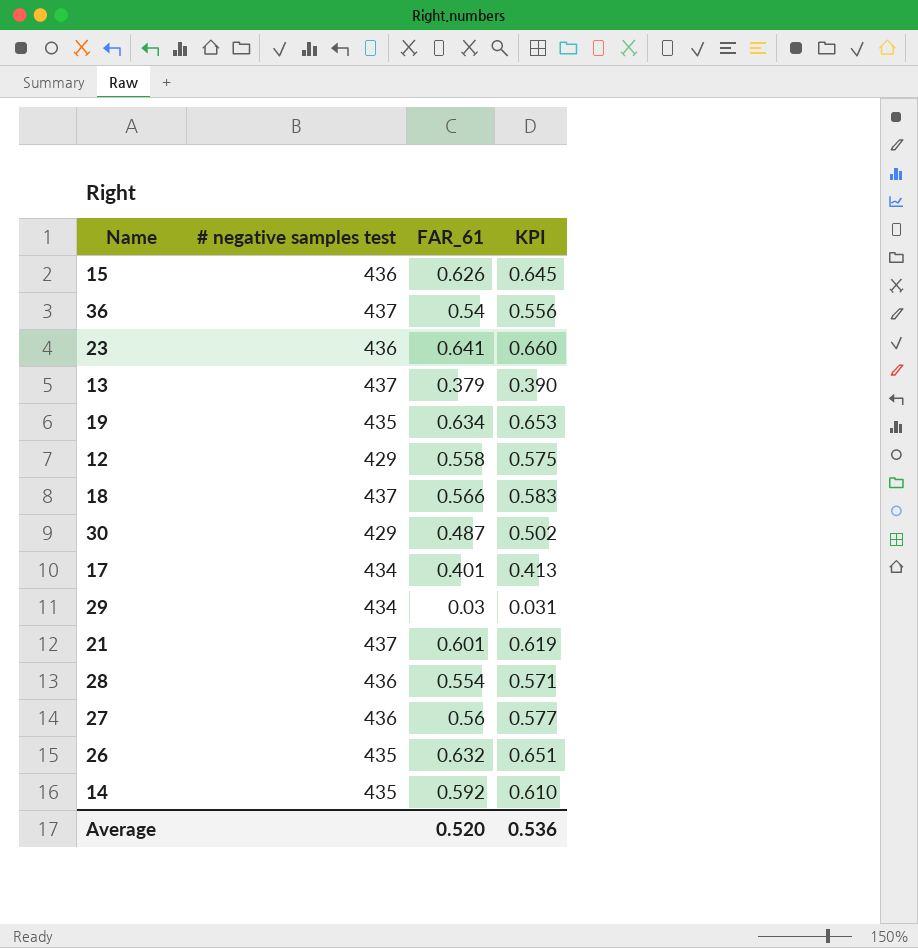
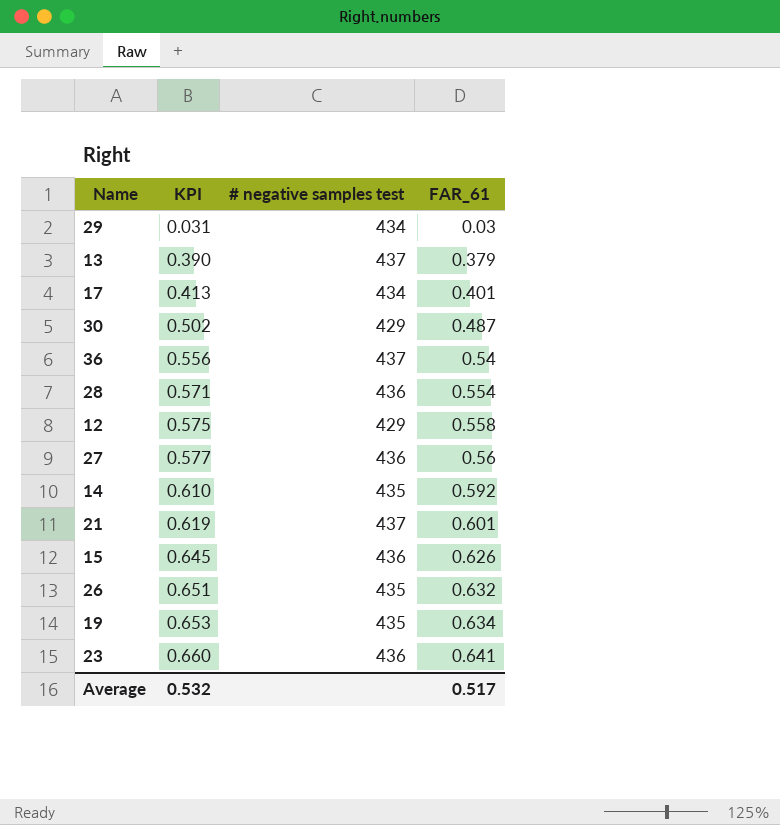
row order: none -> KPI ascending
column KPI | position: 4 -> 2
row 18: 437 | 0.566 | 0.583 -> none
Average | KPI: 0.536 -> 0.532
Average | FAR_61: 0.520 -> 0.517

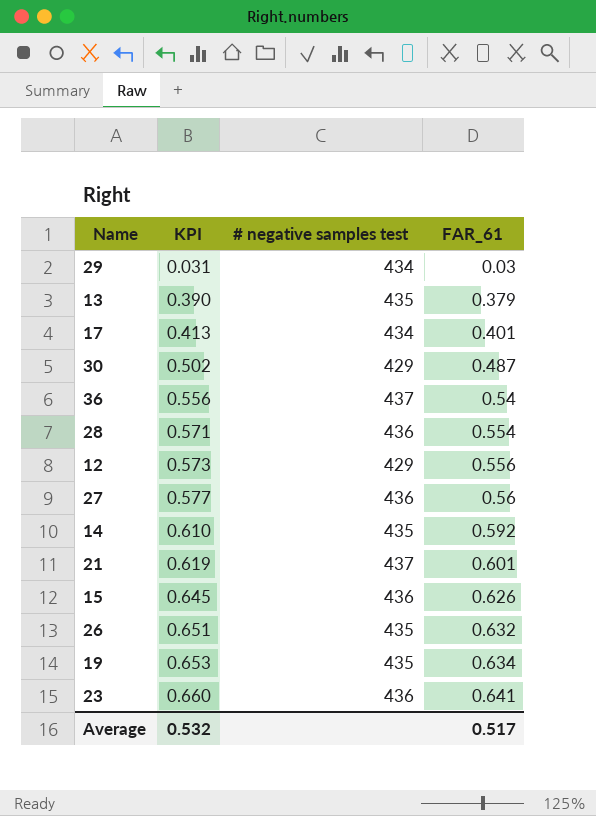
13 | # negative samples test: 437 -> 435
12 | KPI: 0.575 -> 0.573
12 | FAR_61: 0.558 -> 0.556

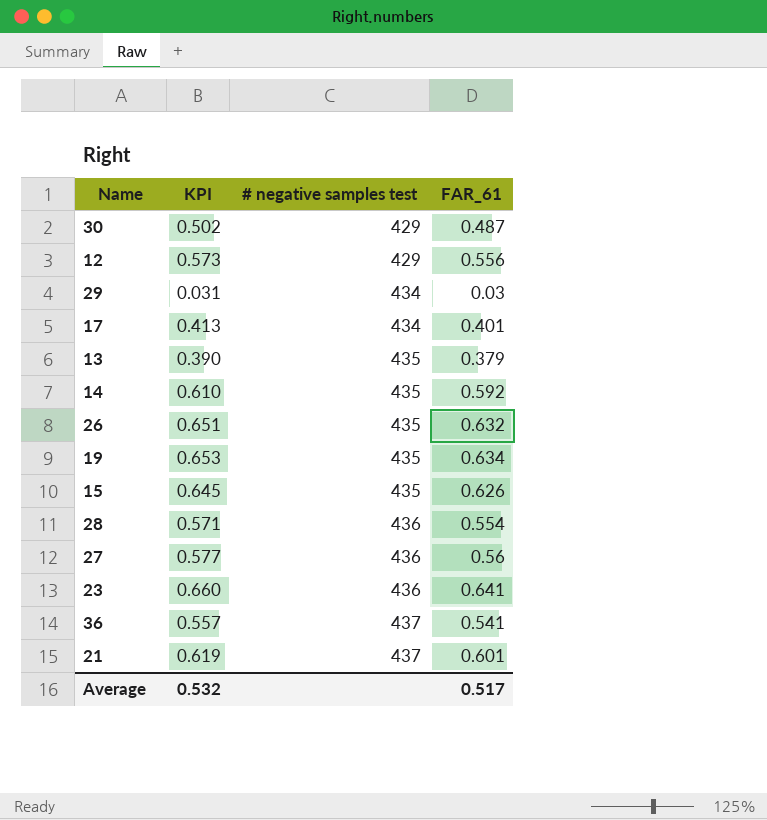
row order: KPI ascending -> # negative samples test ascending
15 | # negative samples test: 436 -> 435
36 | KPI: 0.556 -> 0.557
36 | FAR_61: 0.54 -> 0.541

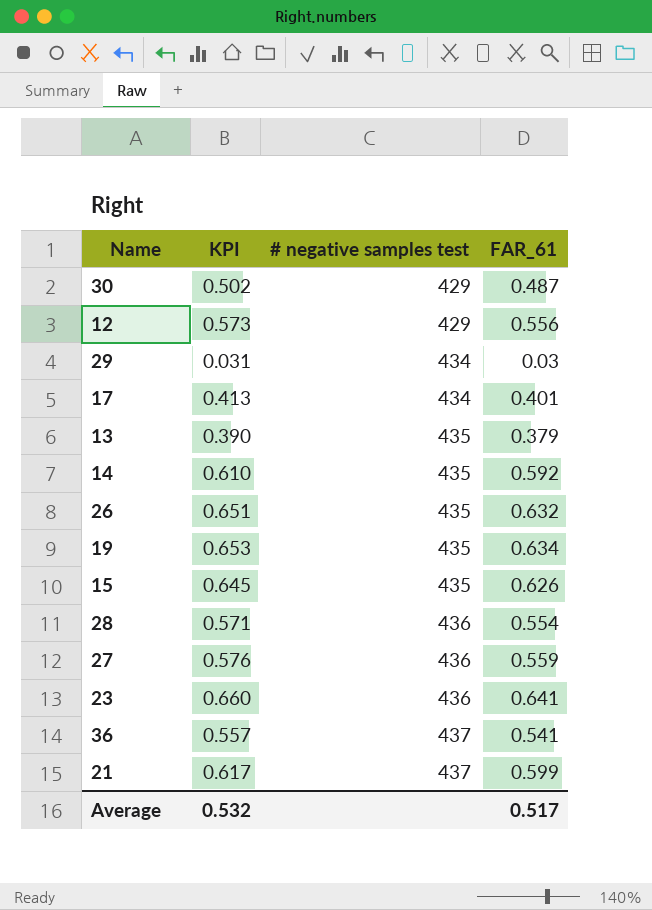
27 | KPI: 0.577 -> 0.576
27 | FAR_61: 0.56 -> 0.559
21 | KPI: 0.619 -> 0.617
21 | FAR_61: 0.601 -> 0.599

